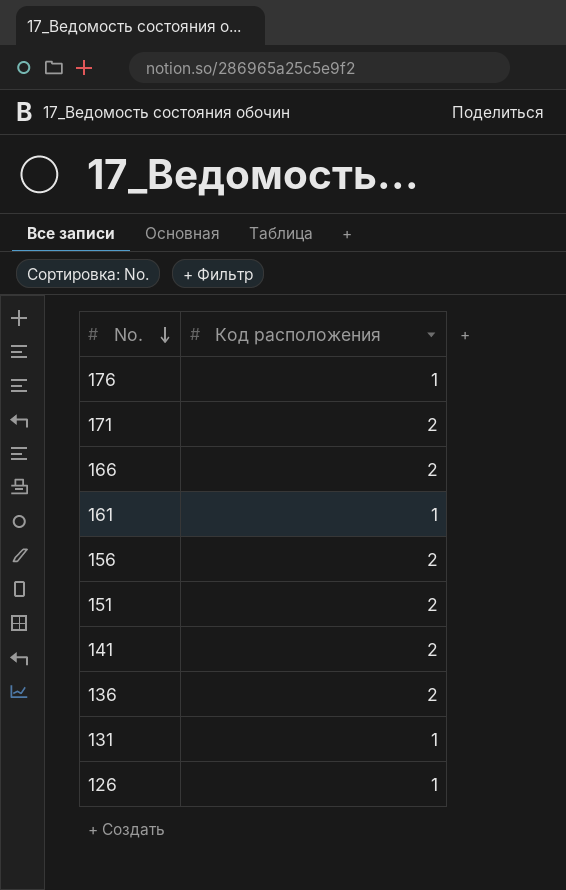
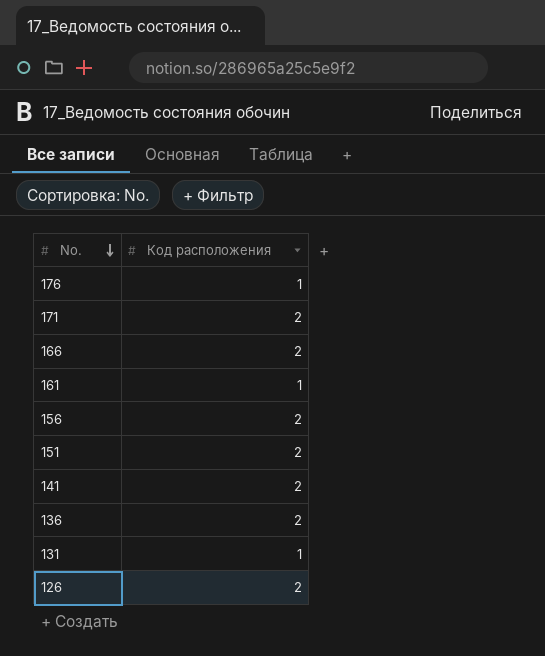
126 | Код расположения: 1 -> 2

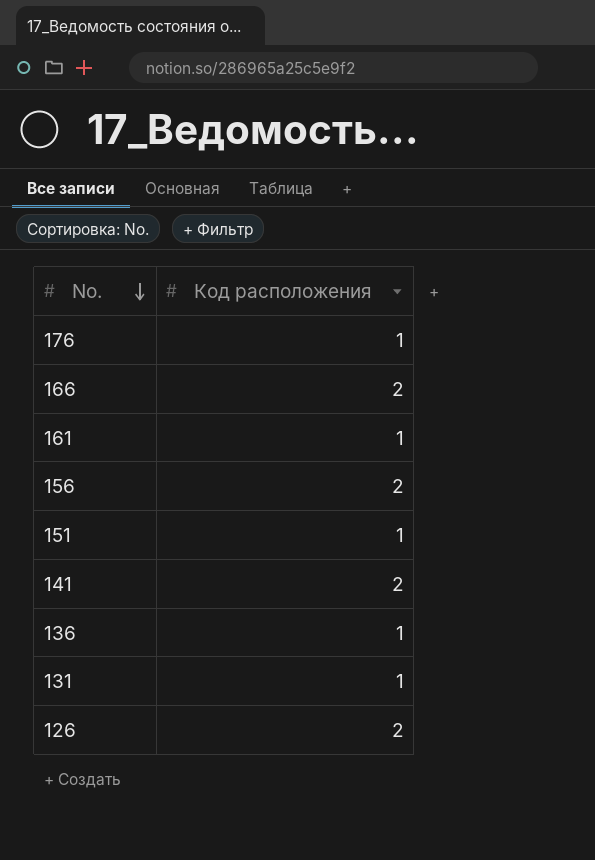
row 171: 2 -> none
151 | Код расположения: 2 -> 1
136 | Код расположения: 2 -> 1

